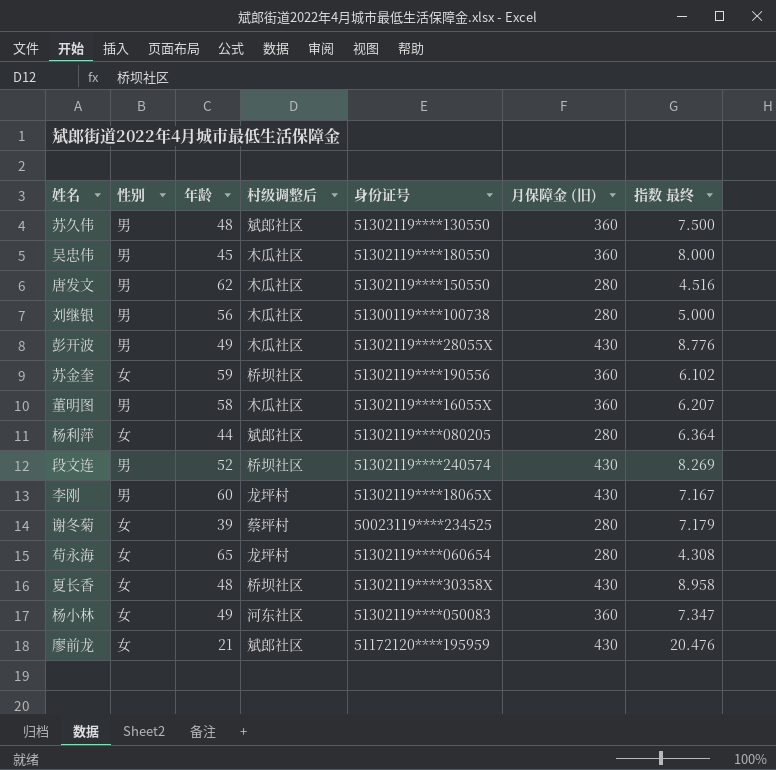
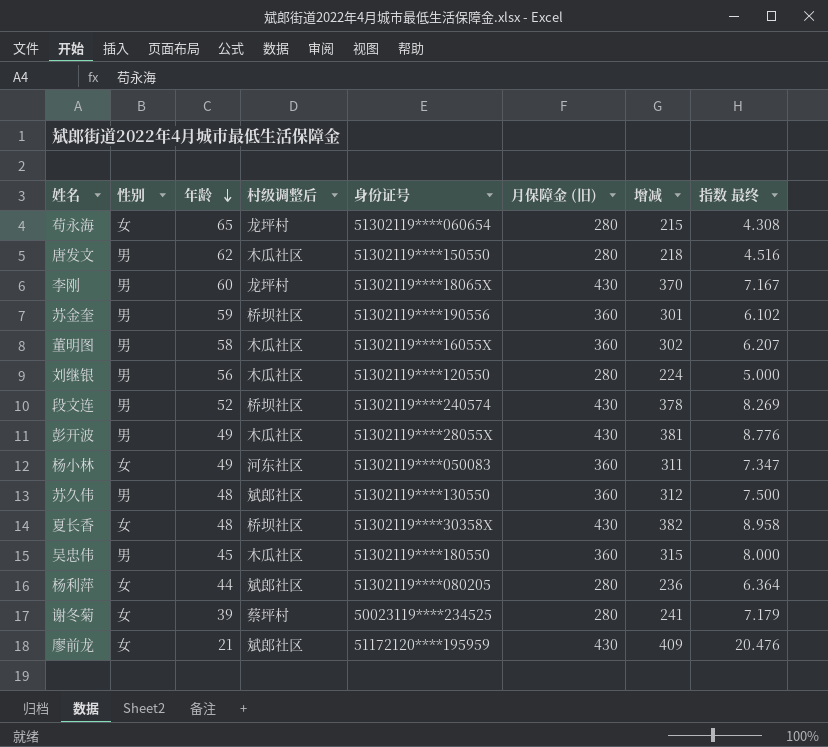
row order: none -> 年龄 descending
column 增减 | formula: none -> [月保障金 (旧)] - [年龄]
苏金奎 | 性别: 女 -> 男
刘继银 | 身份证号: 51300119****100738 -> 51302119****120550

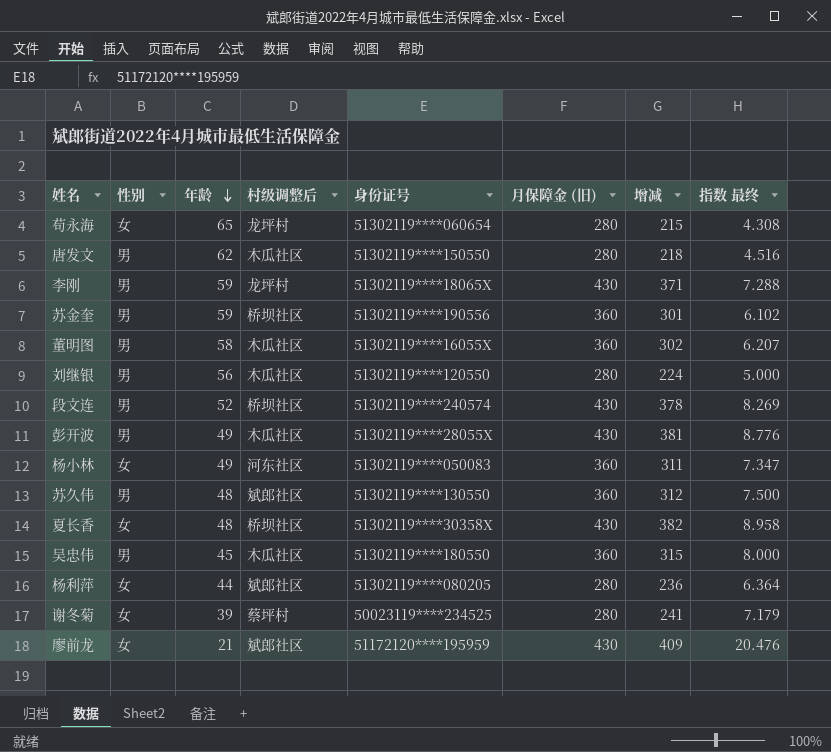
李刚 | 年龄: 60 -> 59
李刚 | 增减: 370 -> 371
李刚 | 指数 最终: 7.167 -> 7.288

